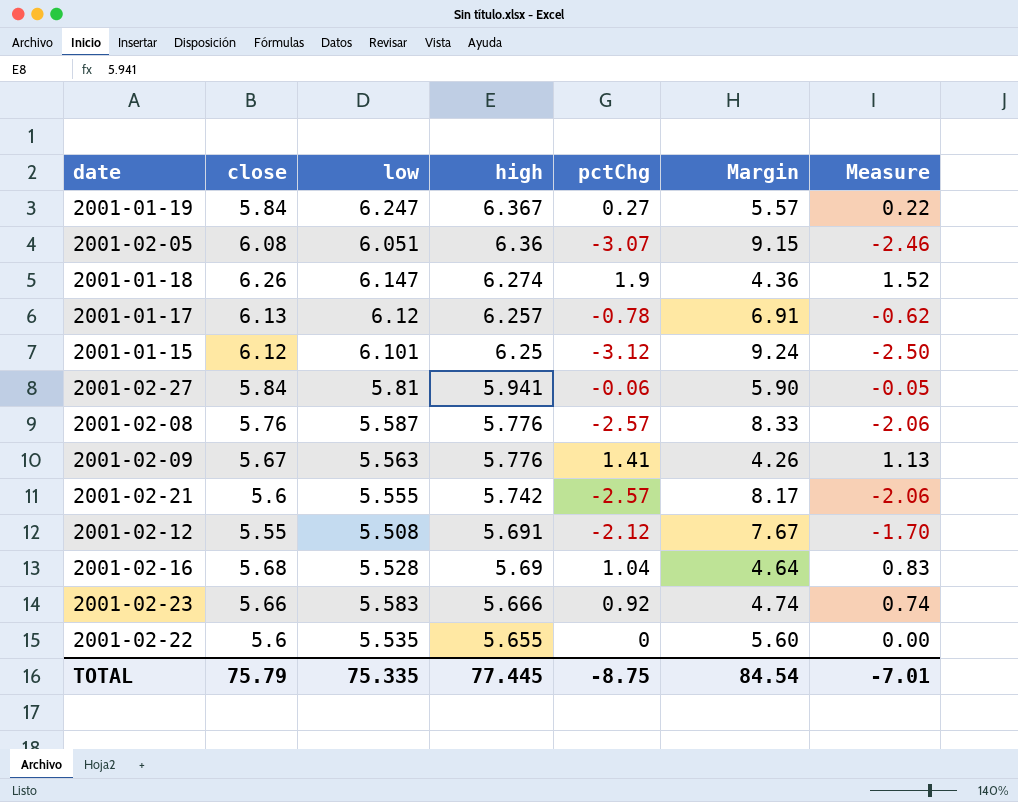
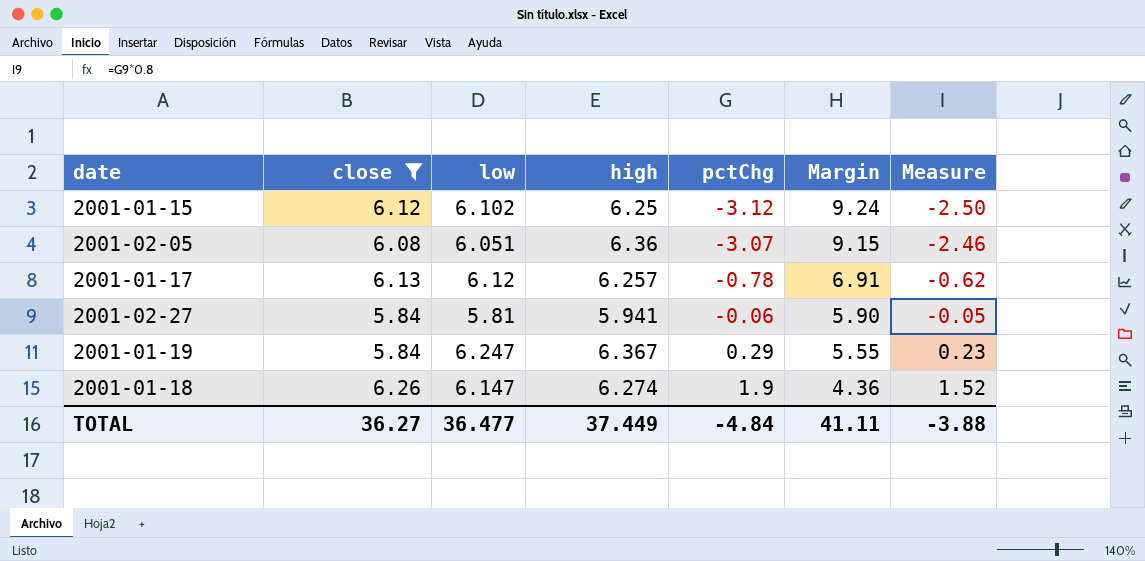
filter: none -> close >= 5.84
row order: high descending -> pctChg ascending
2001-01-15 | low: 6.101 -> 6.102
2001-01-19 | pctChg: 0.27 -> 0.29
2001-01-19 | Margin: 5.57 -> 5.55
2001-01-19 | Measure: 0.22 -> 0.23
TOTAL | close: 75.79 -> 36.27
TOTAL | low: 75.335 -> 36.477
TOTAL | high: 77.445 -> 37.449
TOTAL | pctChg: -8.75 -> -4.84
TOTAL | Margin: 84.54 -> 41.11
TOTAL | Measure: -7.01 -> -3.88

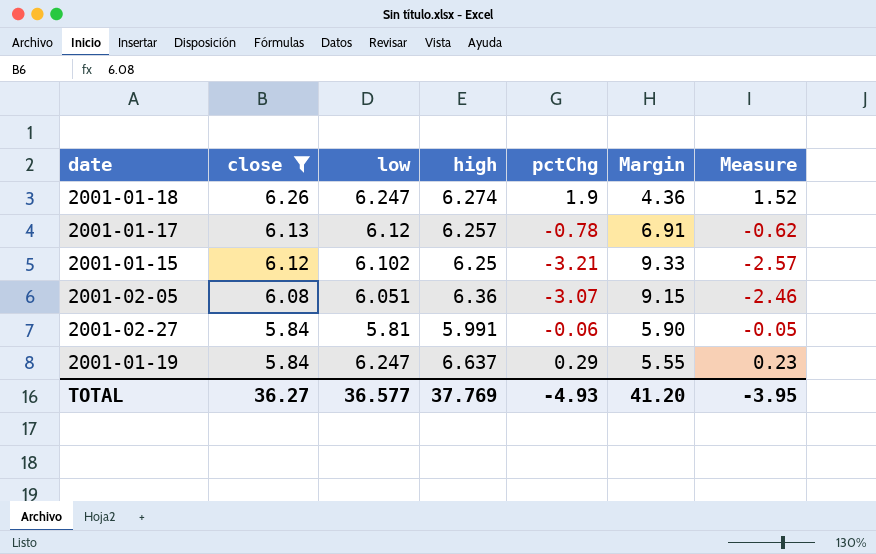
row order: pctChg ascending -> close descending
2001-01-18 | low: 6.147 -> 6.247
2001-01-15 | pctChg: -3.12 -> -3.21
2001-01-15 | Margin: 9.24 -> 9.33
2001-01-15 | Measure: -2.50 -> -2.57
2001-02-27 | high: 5.941 -> 5.991
2001-01-19 | high: 6.367 -> 6.637
TOTAL | low: 36.477 -> 36.577
TOTAL | high: 37.449 -> 37.769
TOTAL | pctChg: -4.84 -> -4.93
TOTAL | Margin: 41.11 -> 41.20
TOTAL | Measure: -3.88 -> -3.95

